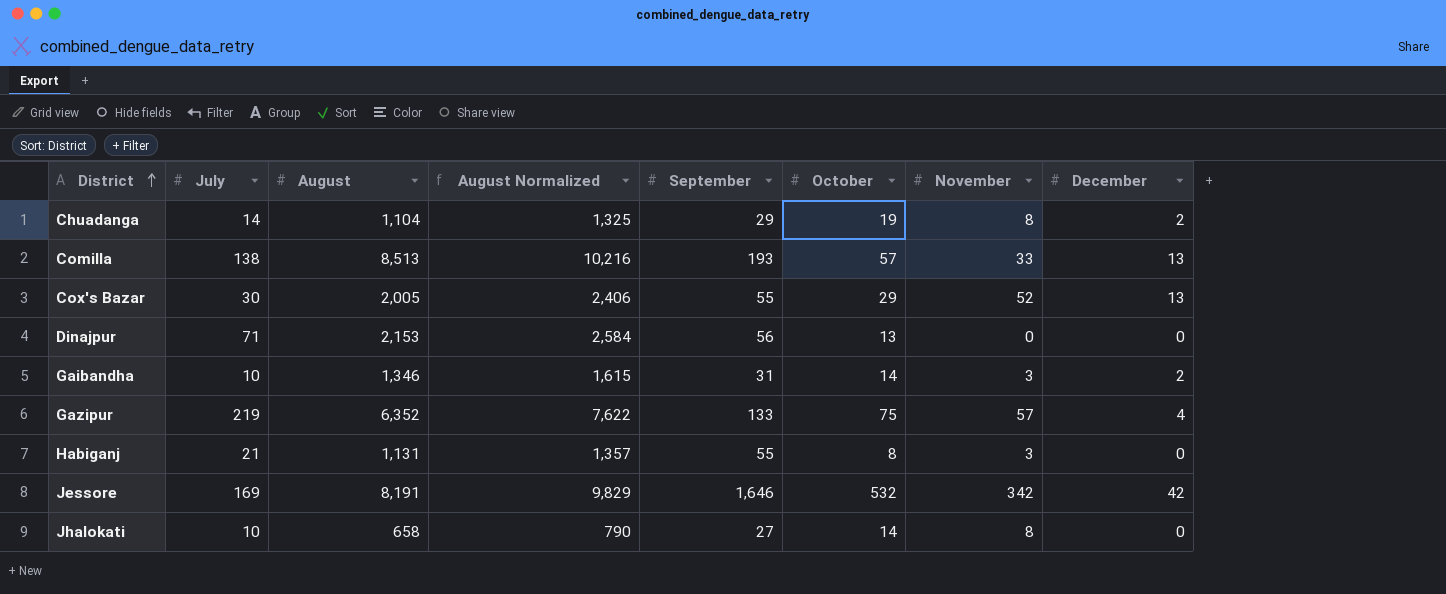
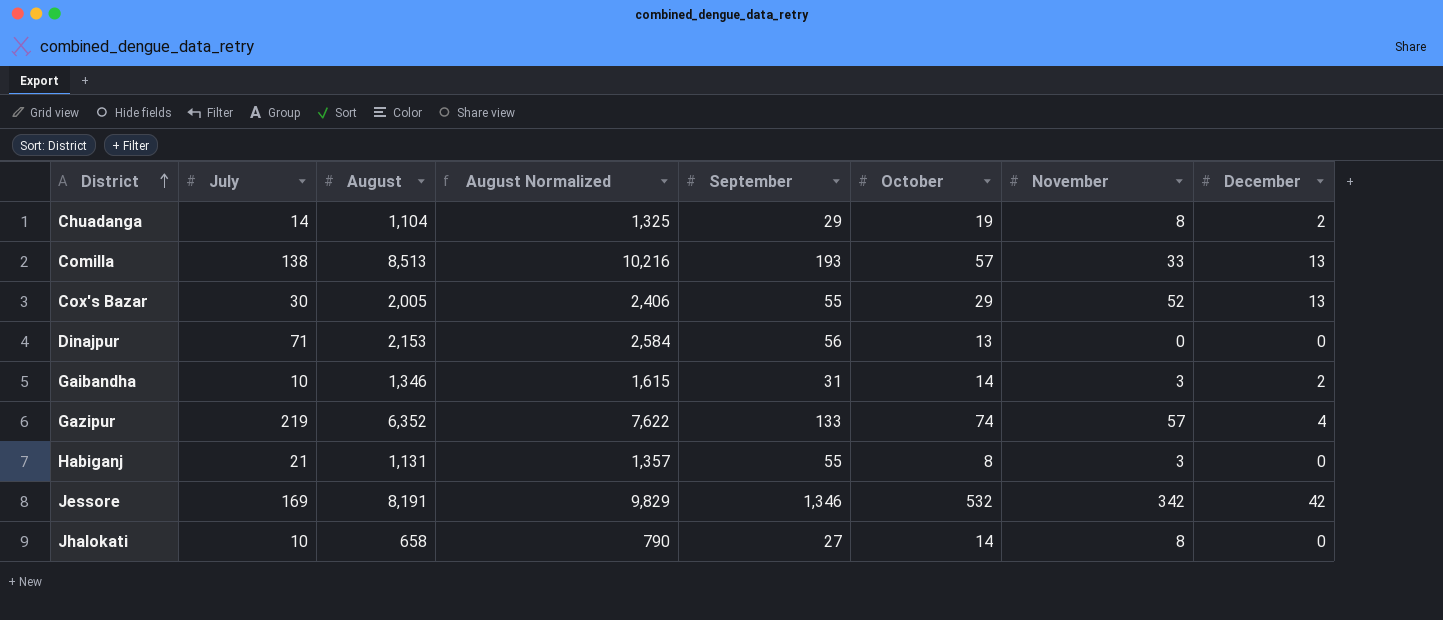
Gazipur | October: 75 -> 74
Jessore | September: 1,646 -> 1,346

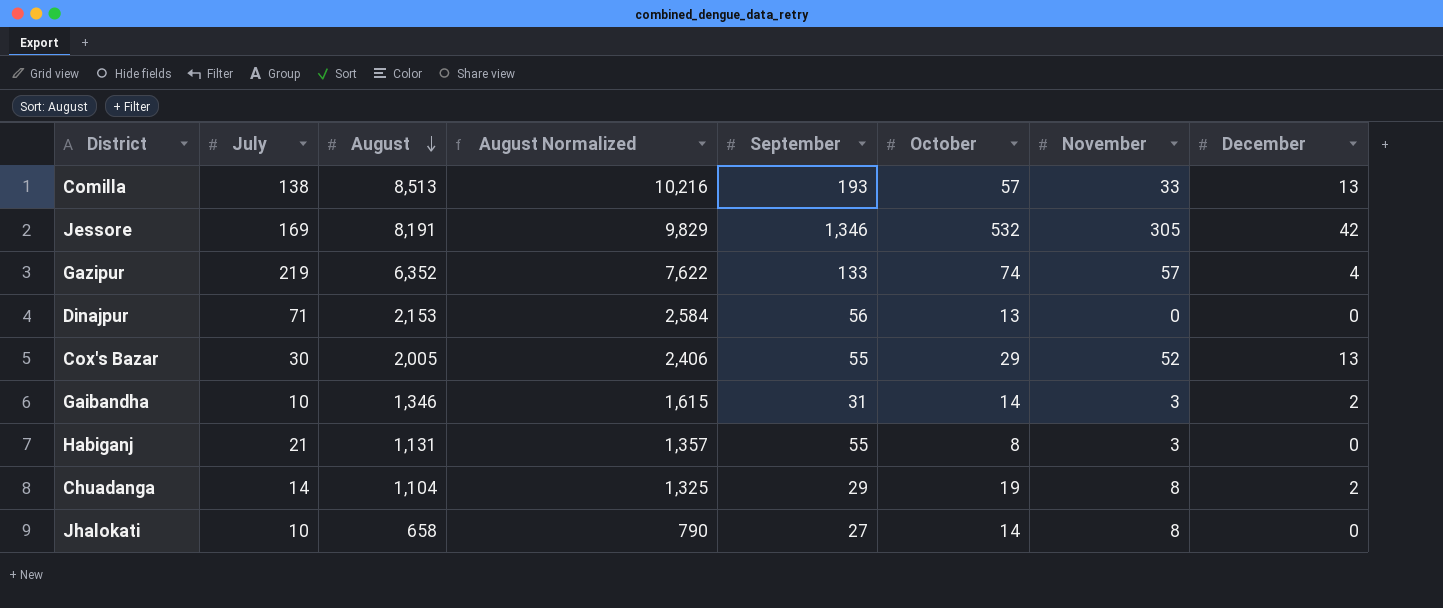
row order: District ascending -> August descending
Jessore | November: 342 -> 305

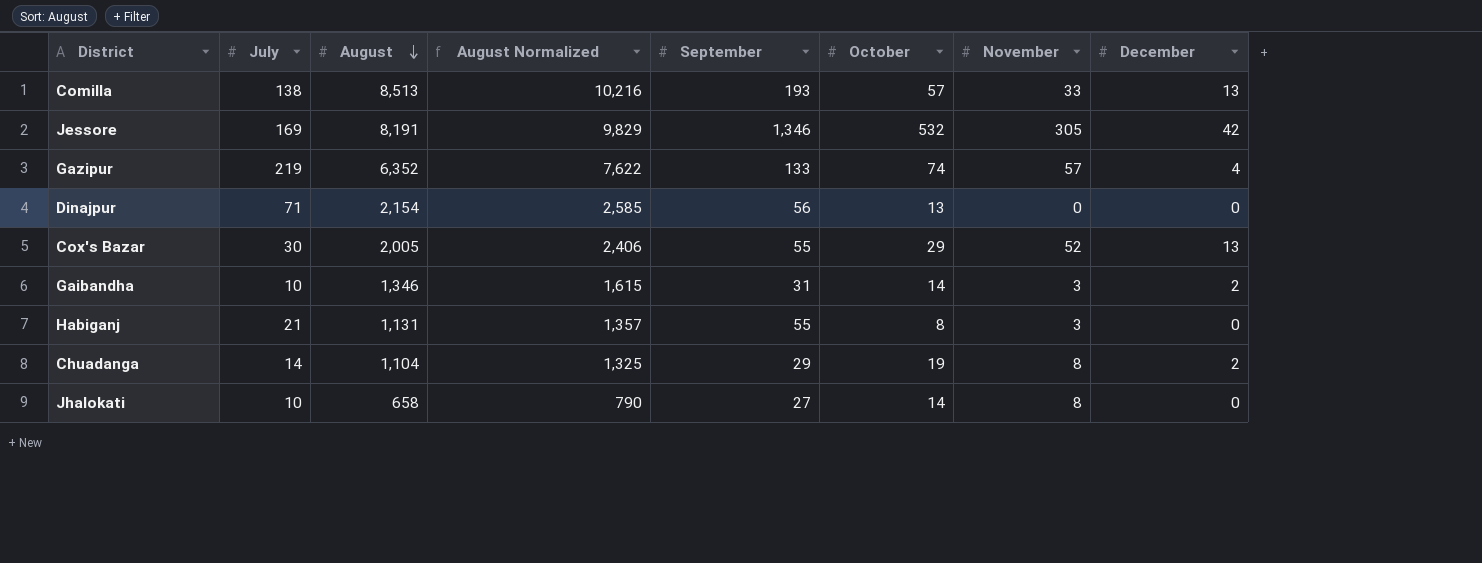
Dinajpur | August: 2,153 -> 2,154
Dinajpur | August Normalized: 2,584 -> 2,585

